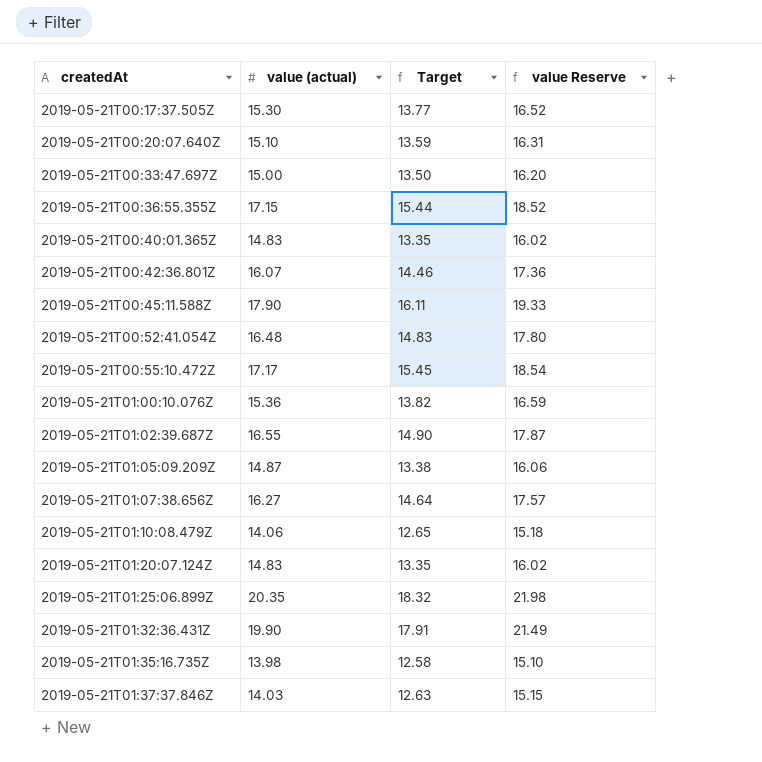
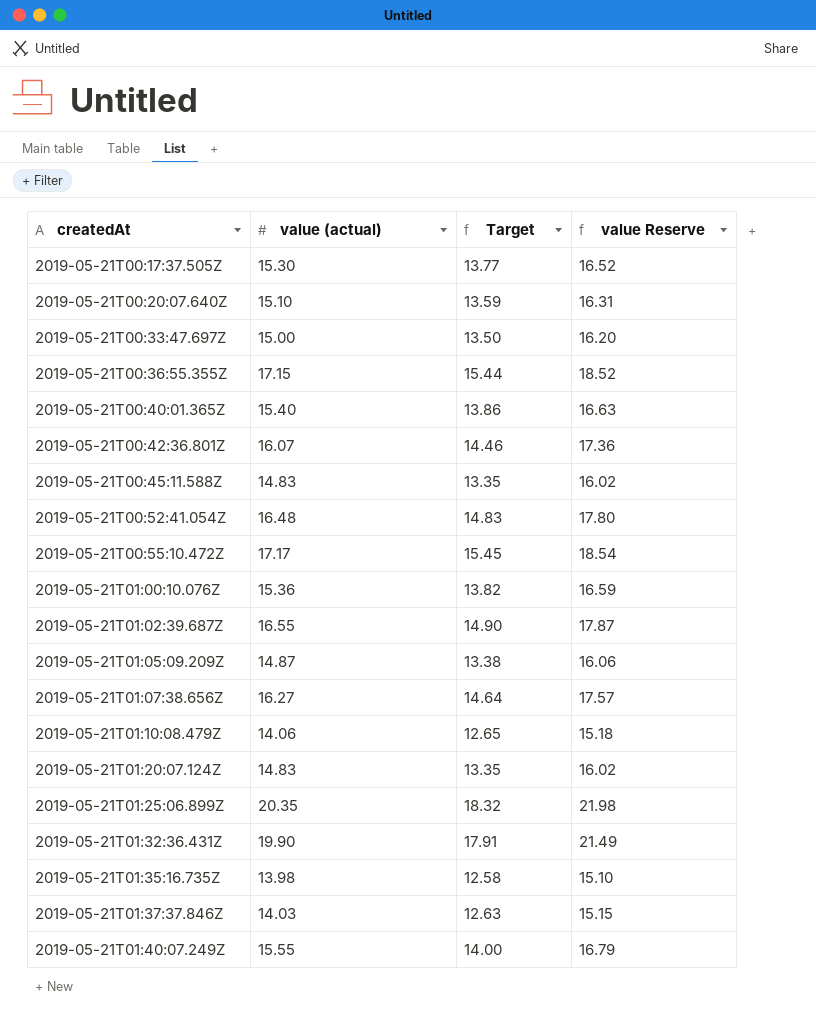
2019-05-21T00:40:01.365Z | value (actual): 14.83 -> 15.40
2019-05-21T00:40:01.365Z | Target: 13.35 -> 13.86
2019-05-21T00:40:01.365Z | value Reserve: 16.02 -> 16.63
2019-05-21T00:45:11.588Z | value (actual): 17.90 -> 14.83
2019-05-21T00:45:11.588Z | Target: 16.11 -> 13.35
2019-05-21T00:45:11.588Z | value Reserve: 19.33 -> 16.02
row 2019-05-21T01:40:07.249Z: none -> 15.55 | 14.00 | 16.79

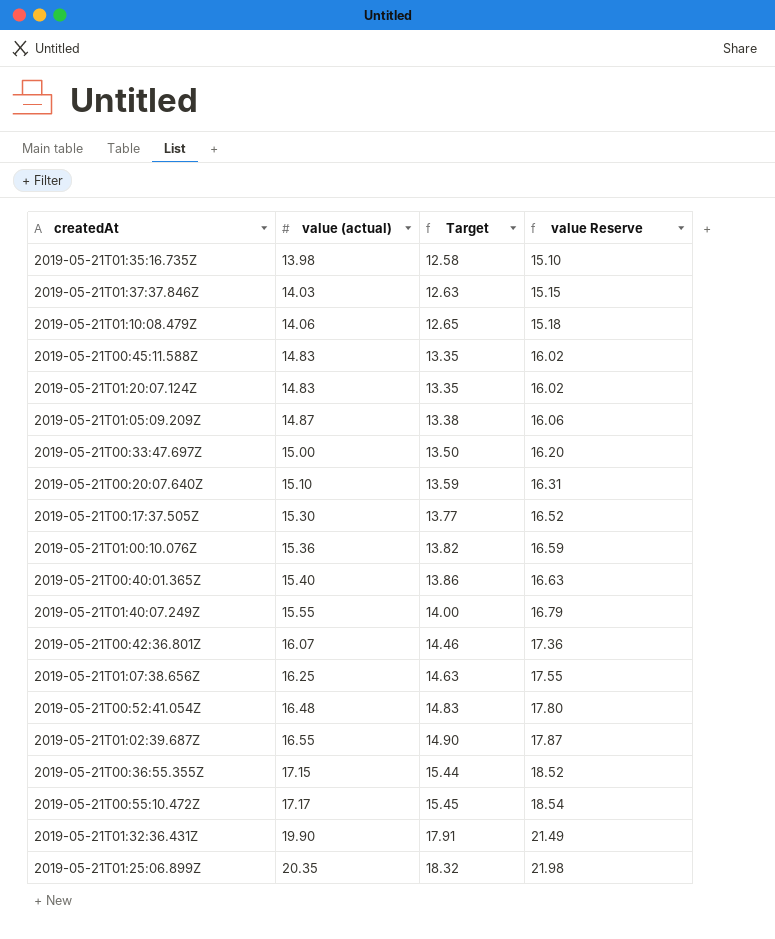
row order: createdAt ascending -> value (actual) ascending
2019-05-21T01:07:38.656Z | value (actual): 16.27 -> 16.25
2019-05-21T01:07:38.656Z | Target: 14.64 -> 14.63
2019-05-21T01:07:38.656Z | value Reserve: 17.57 -> 17.55

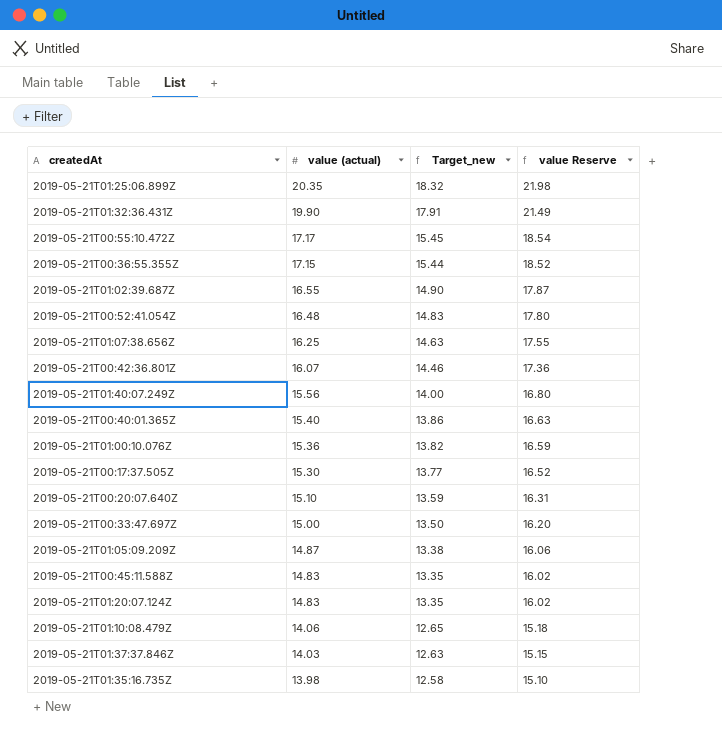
row order: value (actual) ascending -> value (actual) descending
column name: Target -> Target_new
2019-05-21T01:40:07.249Z | value (actual): 15.55 -> 15.56
2019-05-21T01:40:07.249Z | value Reserve: 16.79 -> 16.80

